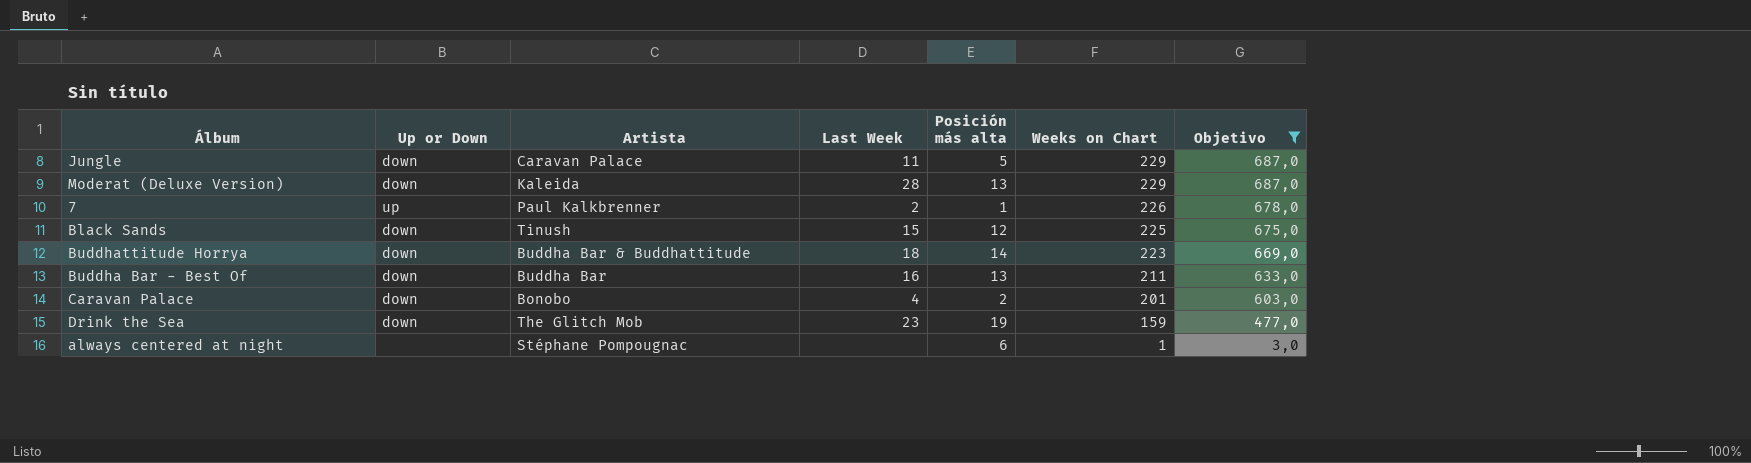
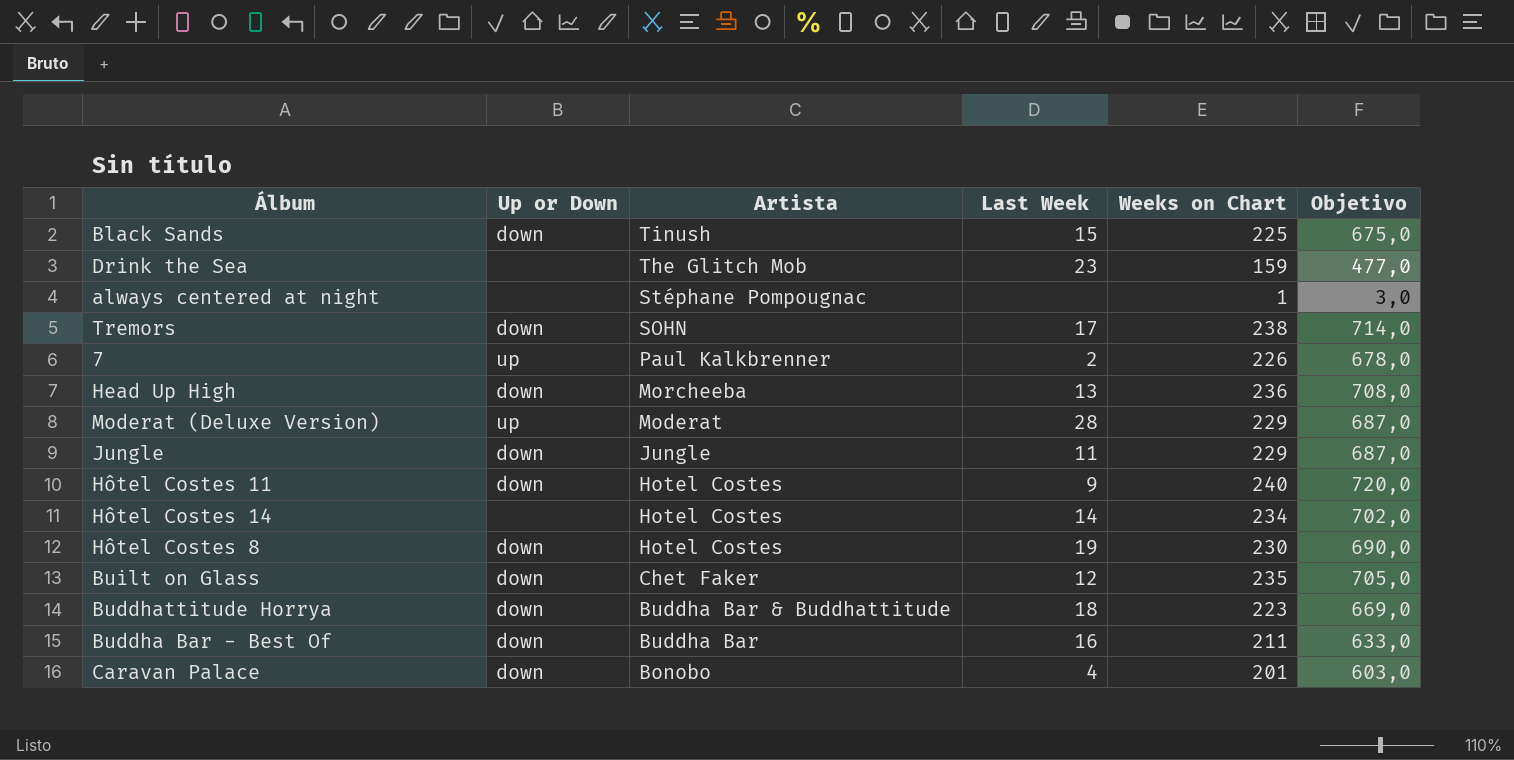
filter: Objetivo <= 687,0 -> none
row order: Weeks on Chart descending -> Artista descending
column Posición más alta | position: 5 -> none
Drink the Sea | Up or Down: down -> none
Moderat (Deluxe Version) | Up or Down: down -> up
Moderat (Deluxe Version) | Artista: Kaleida -> Moderat
Jungle | Artista: Caravan Palace -> Jungle

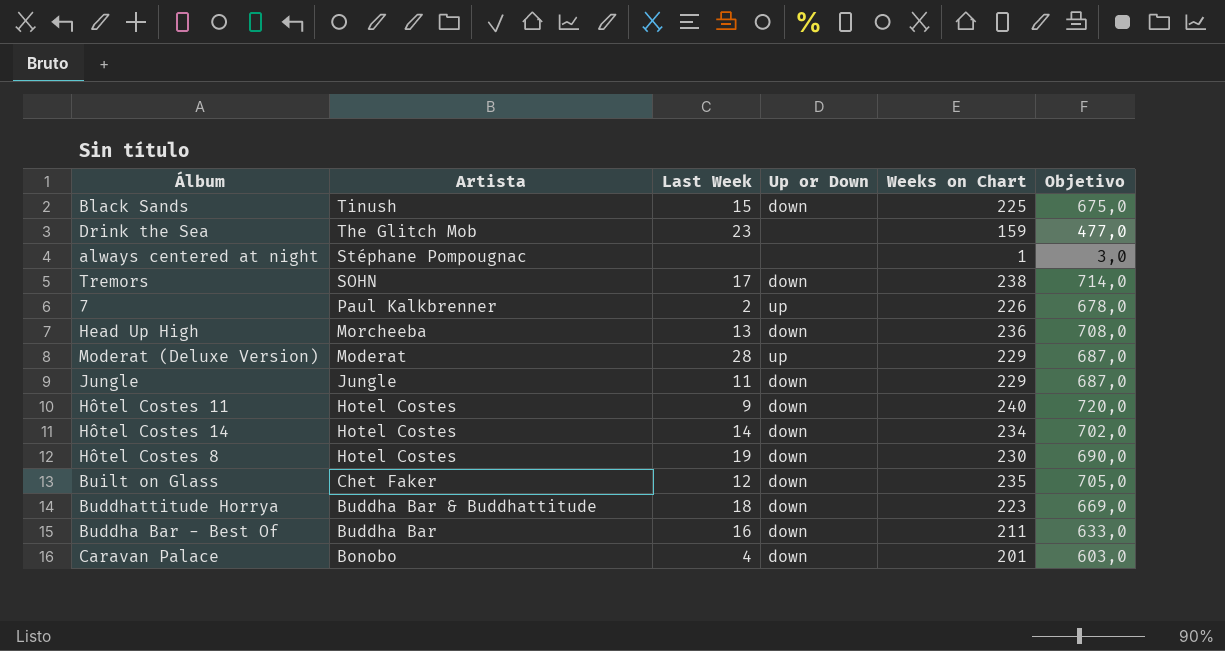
column Up or Down | position: 2 -> 4
Hôtel Costes 14 | Up or Down: none -> down

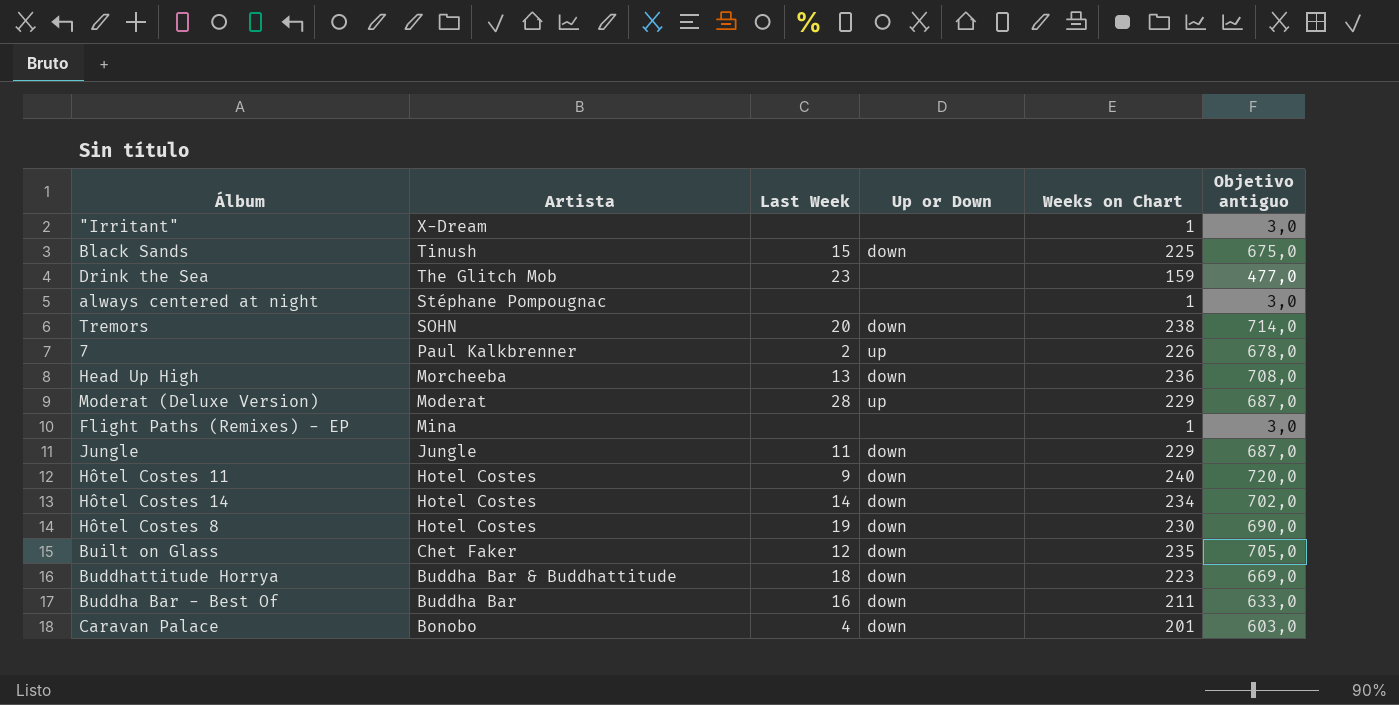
column name: Objetivo -> Objetivo antiguo
row "Irritant": none -> X-Dream | none | none | 1 | 3,0
Tremors | Last Week: 17 -> 20
row Flight Paths (Remixes) - EP: none -> Mina | none | none | 1 | 3,0

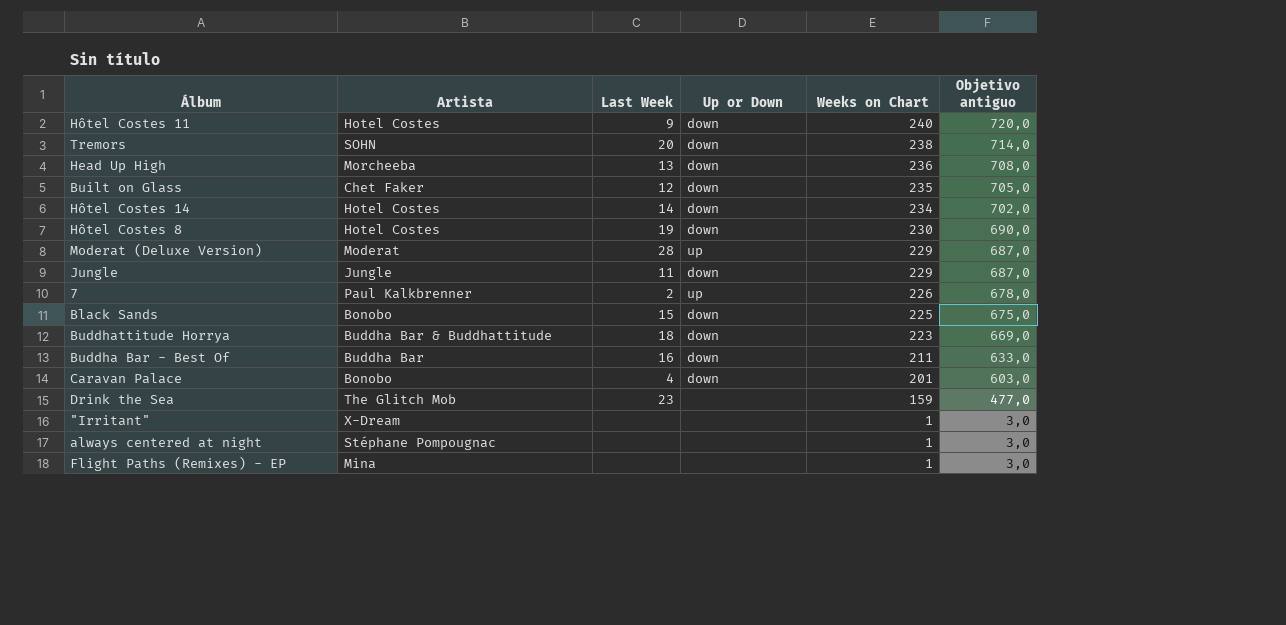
row order: Artista descending -> Weeks on Chart descending
Black Sands | Artista: Tinush -> Bonobo

